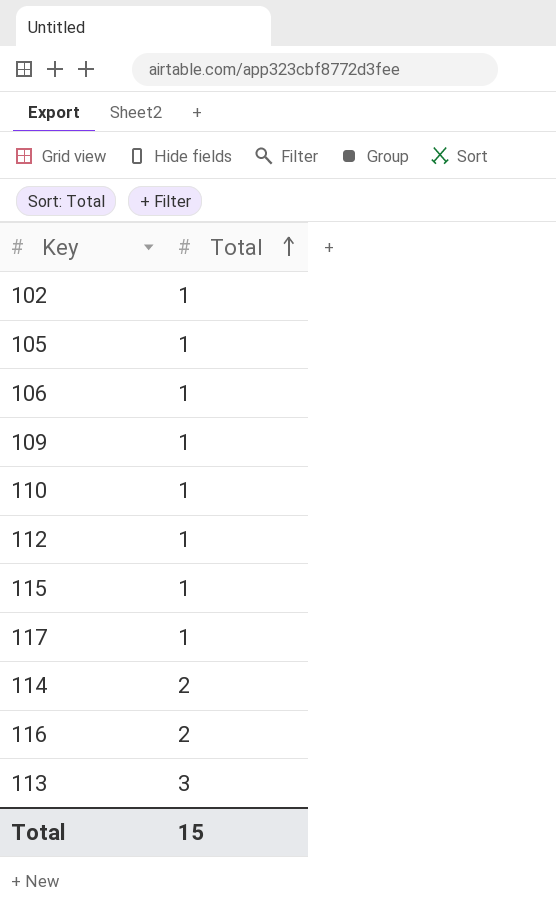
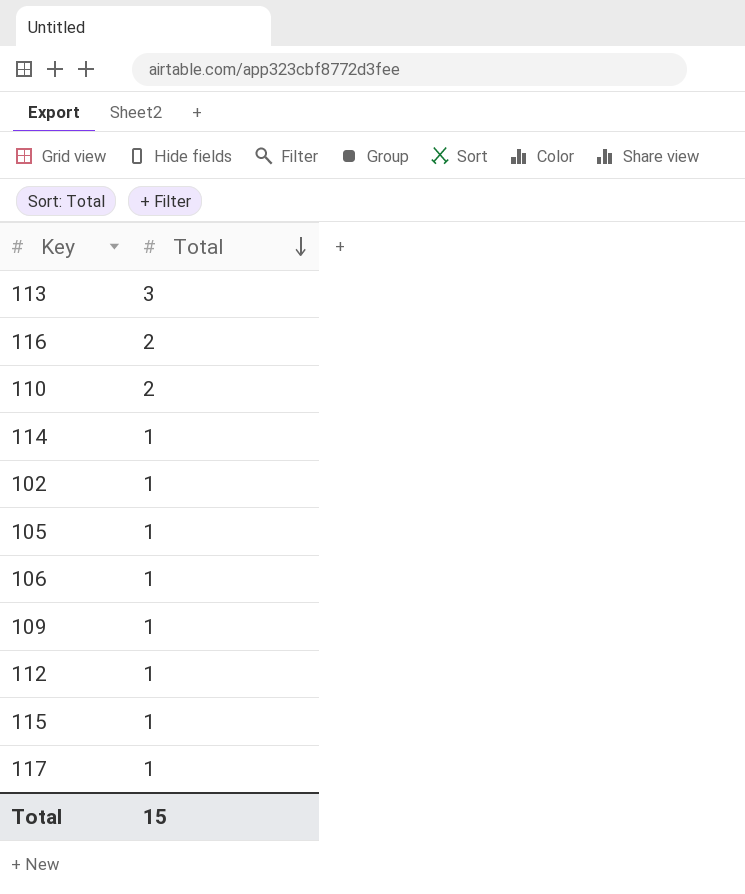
row order: Total ascending -> Total descending
110 | Total: 1 -> 2
114 | Total: 2 -> 1

